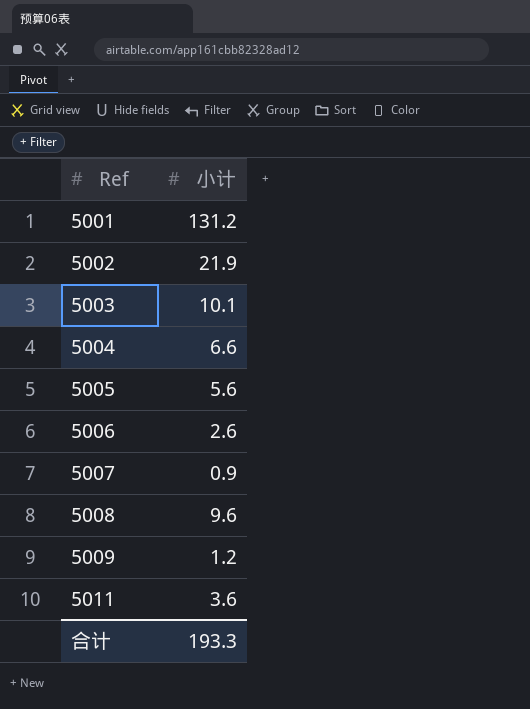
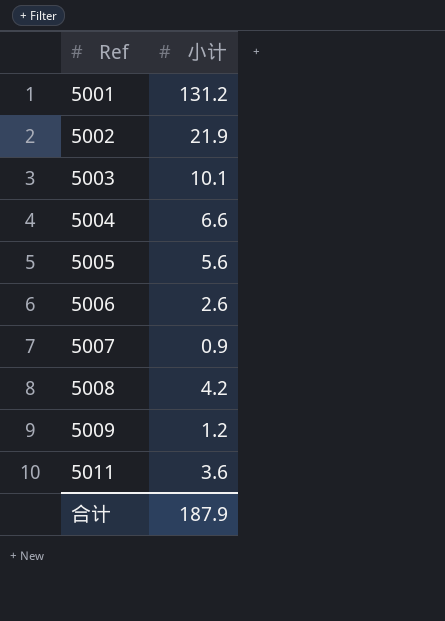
5008 | 小计: 9.6 -> 4.2
合计 | 小计: 193.3 -> 187.9

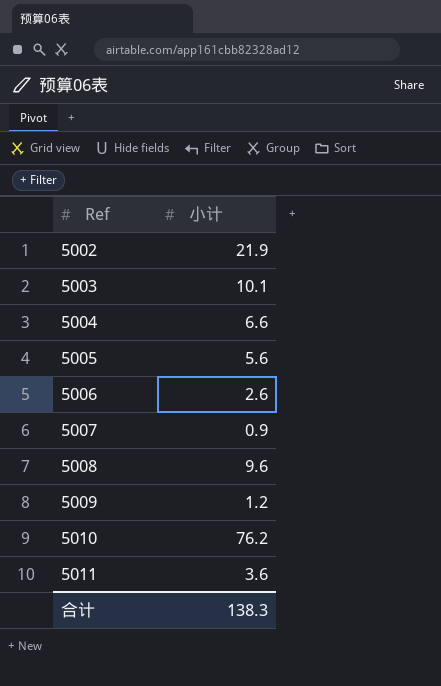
row 5001: 131.2 -> none
5008 | 小计: 4.2 -> 9.6
row 5010: none -> 76.2
合计 | 小计: 187.9 -> 138.3

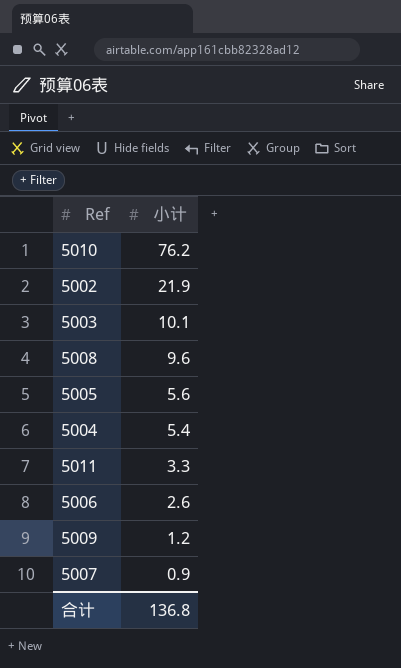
row order: Ref ascending -> 小计 descending
5004 | 小计: 6.6 -> 5.4
5011 | 小计: 3.6 -> 3.3
合计 | 小计: 138.3 -> 136.8

